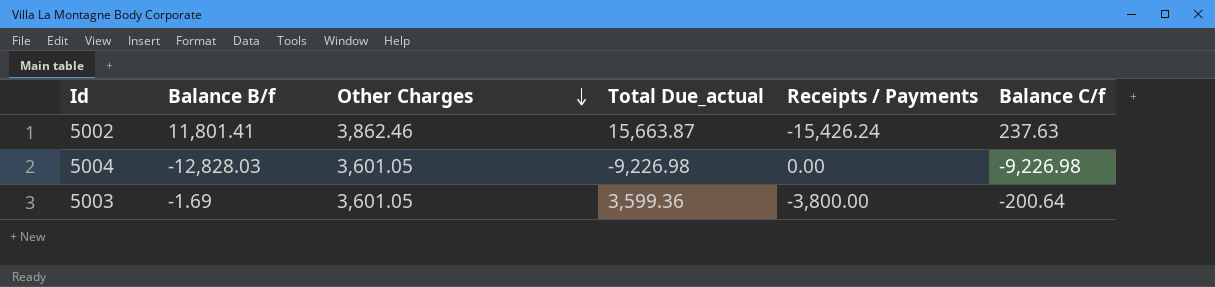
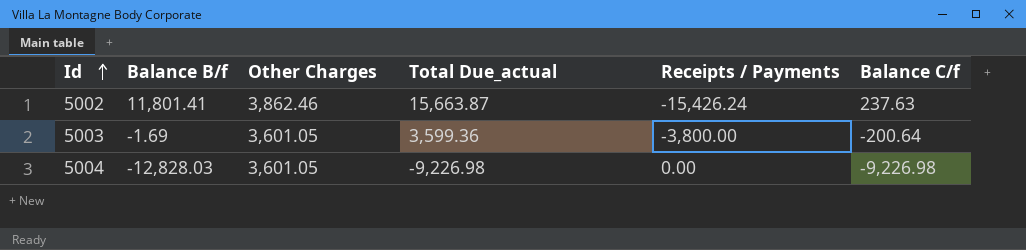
row order: Other Charges descending -> Id ascending

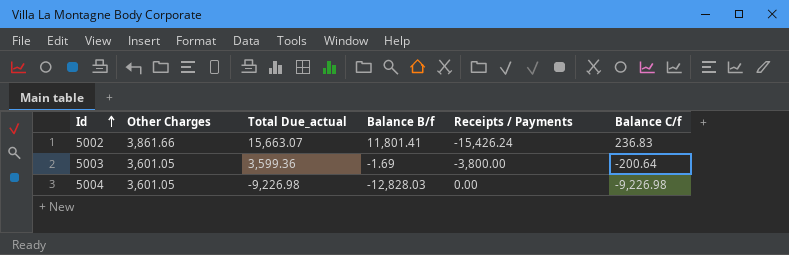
column Balance B/f | position: 2 -> 4
5002 | Other Charges: 3,862.46 -> 3,861.66
5002 | Total Due_actual: 15,663.87 -> 15,663.07
5002 | Balance C/f: 237.63 -> 236.83

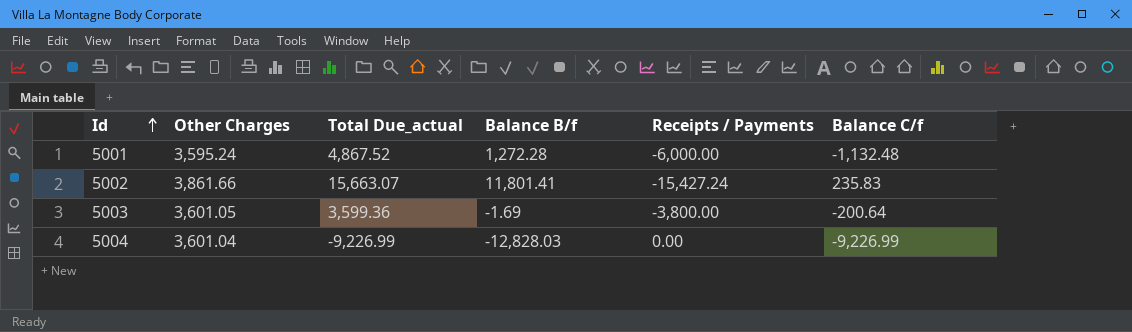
row 5001: none -> 3,595.24 | 4,867.52 | 1,272.28 | -6,000.00 | -1,132.48
5002 | Receipts / Payments: -15,426.24 -> -15,427.24
5002 | Balance C/f: 236.83 -> 235.83
5004 | Other Charges: 3,601.05 -> 3,601.04
5004 | Total Due_actual: -9,226.98 -> -9,226.99
5004 | Balance C/f: -9,226.98 -> -9,226.99

